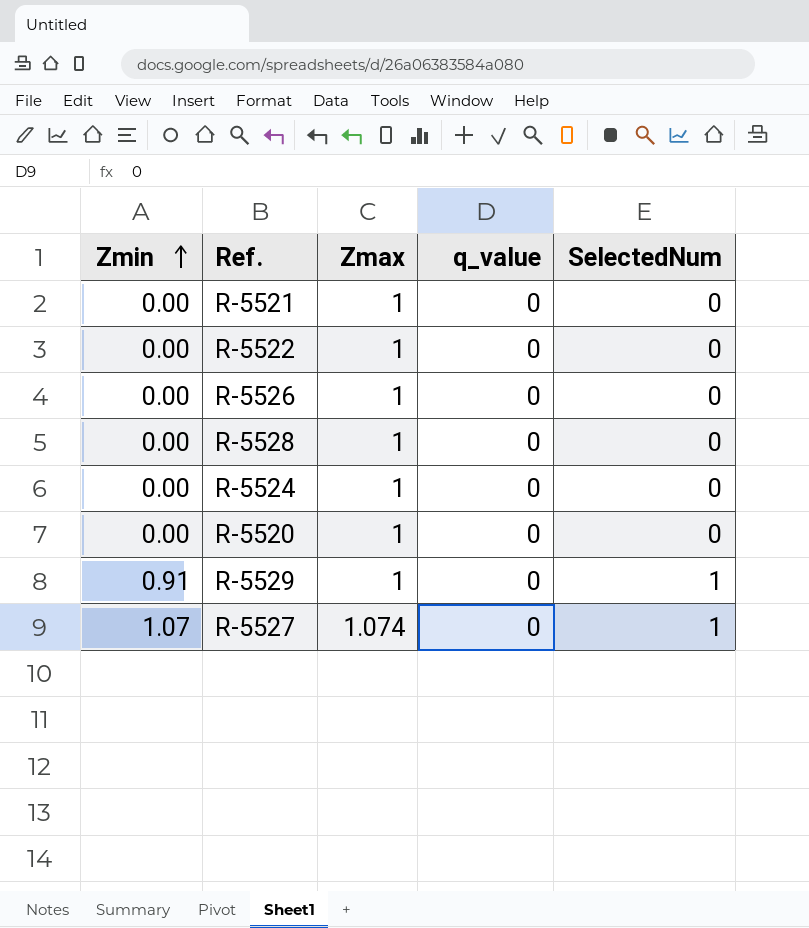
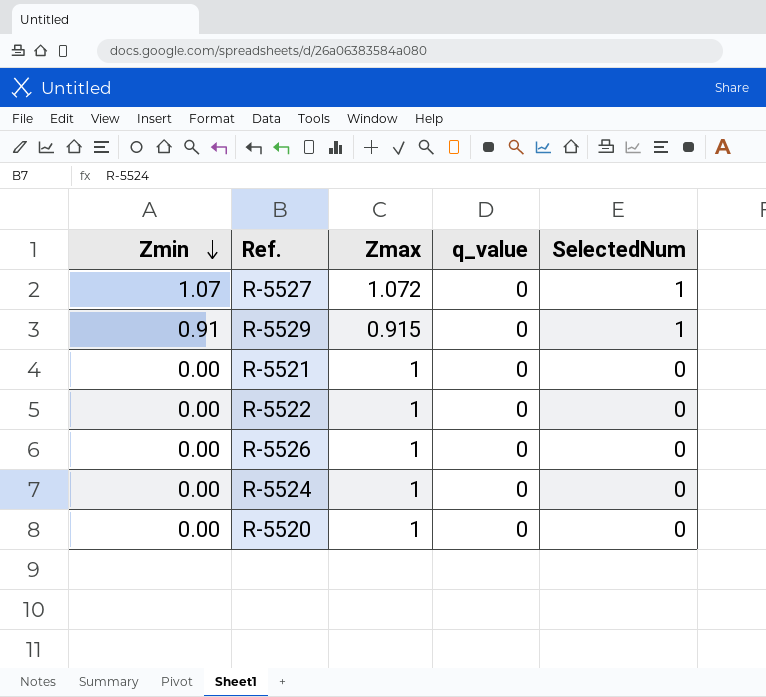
row order: Zmin ascending -> Zmin descending
row R-5528: 0.00 | 1 | 0 | 0 -> none
R-5527 | Zmax: 1.074 -> 1.072
R-5529 | Zmax: 1 -> 0.915

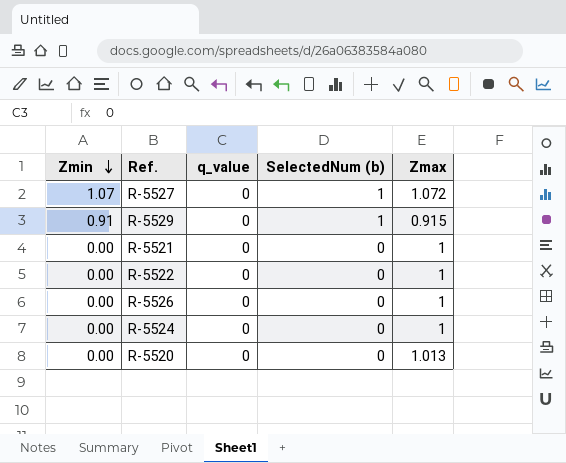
column name: SelectedNum -> SelectedNum (b)
column Zmax | position: 3 -> 5
R-5520 | Zmax: 1 -> 1.013

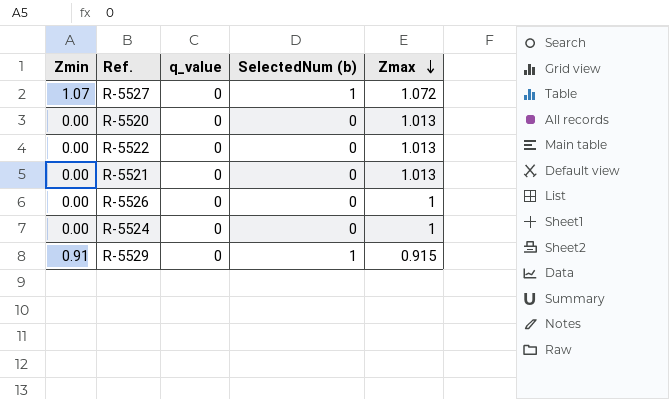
row order: Zmin descending -> Zmax descending
R-5522 | Zmax: 1 -> 1.013
R-5521 | Zmax: 1 -> 1.013

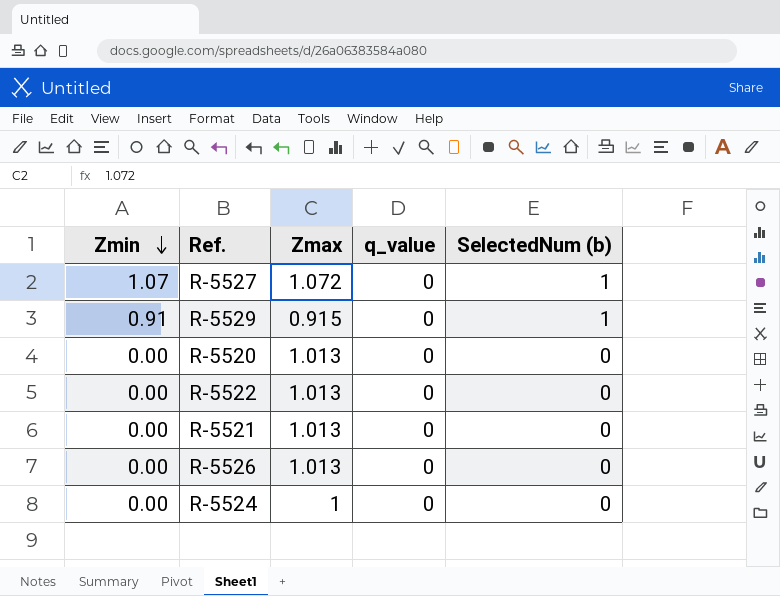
row order: Zmax descending -> Zmin descending
column Zmax | position: 5 -> 3
R-5526 | Zmax: 1 -> 1.013

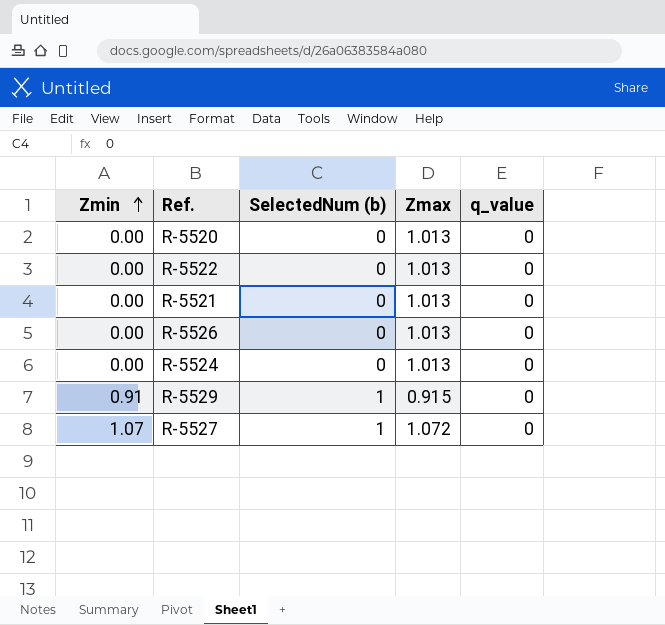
row order: Zmin descending -> Zmin ascending
column SelectedNum (b) | position: 5 -> 3
R-5524 | Zmax: 1 -> 1.013

